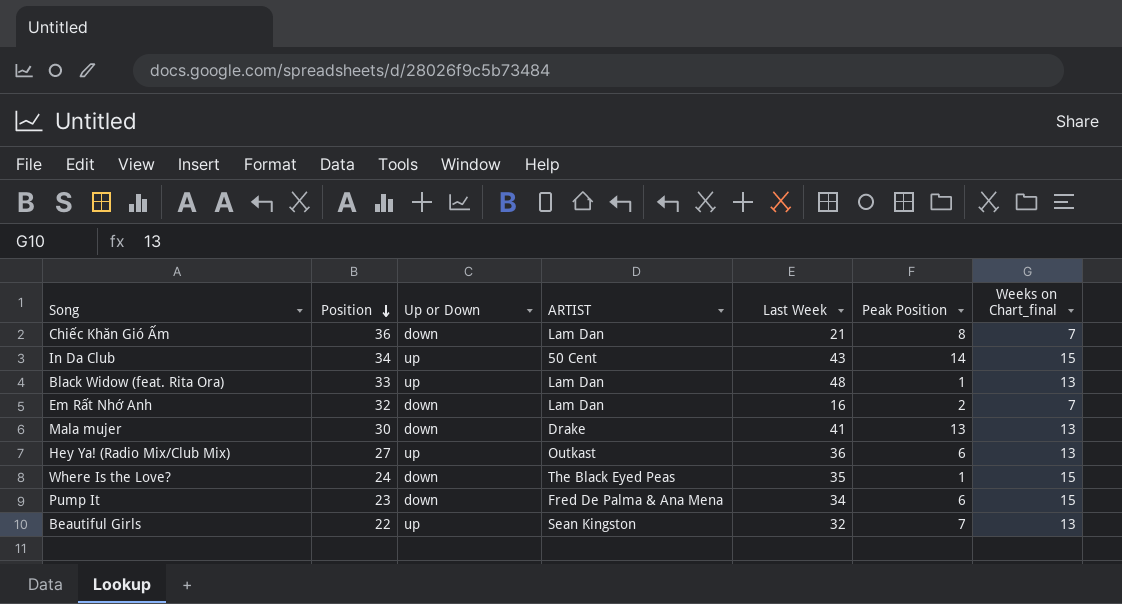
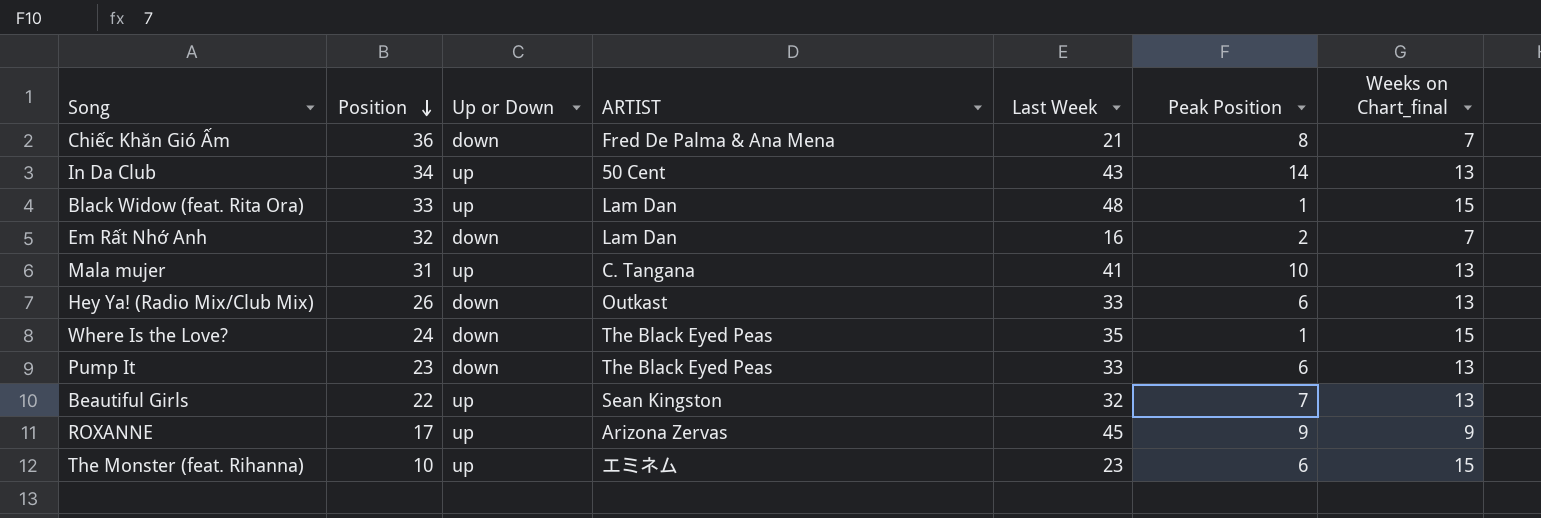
Chiếc Khăn Gió Ấm | ARTIST: Lam Dan -> Fred De Palma & Ana Mena
In Da Club | Weeks on Chart_final: 15 -> 13
Black Widow (feat. Rita Ora) | Weeks on Chart_final: 13 -> 15
Mala mujer | Position: 30 -> 31
Mala mujer | Up or Down: down -> up
Mala mujer | ARTIST: Drake -> C. Tangana
Mala mujer | Peak Position: 13 -> 10
Hey Ya! (Radio Mix/Club Mix) | Position: 27 -> 26
Hey Ya! (Radio Mix/Club Mix) | Up or Down: up -> down
Hey Ya! (Radio Mix/Club Mix) | Last Week: 36 -> 33
Pump It | ARTIST: Fred De Palma & Ana Mena -> The Black Eyed Peas
Pump It | Last Week: 34 -> 33
Pump It | Weeks on Chart_final: 15 -> 13
row ROXANNE: none -> 17 | up | Arizona Zervas | 45 | 9 | 9
row The Monster (feat. Rihanna): none -> 10 | up | エミネム | 23 | 6 | 15

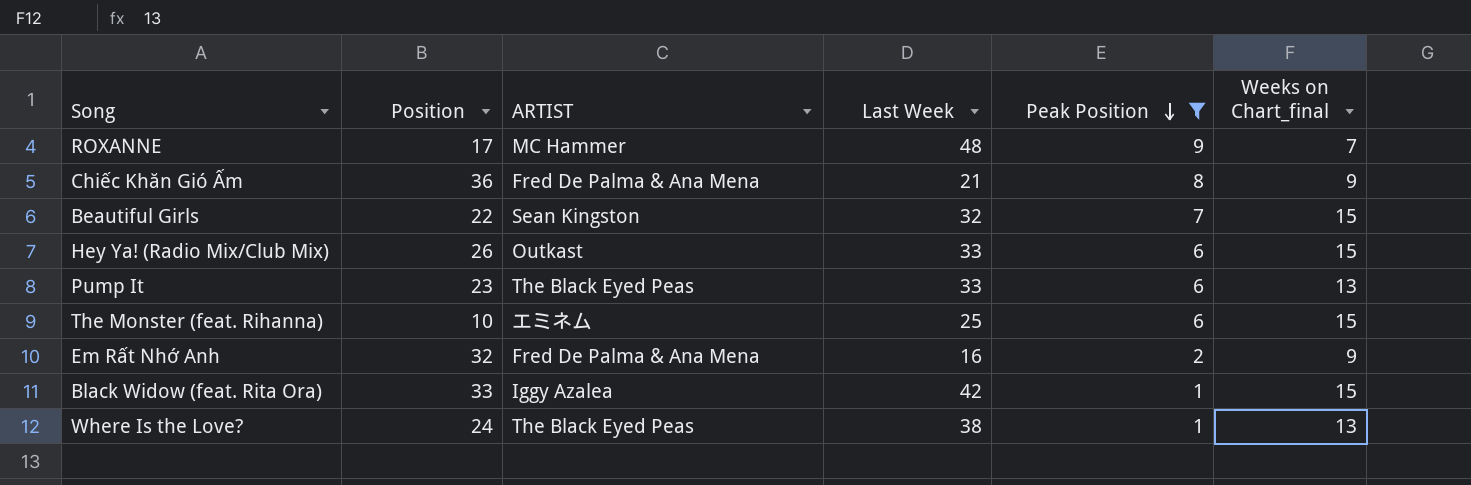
filter: none -> Peak Position <= 9
row order: Position descending -> Peak Position descending
column Up or Down | position: 3 -> none
ROXANNE | ARTIST: Arizona Zervas -> MC Hammer
ROXANNE | Last Week: 45 -> 48
ROXANNE | Weeks on Chart_final: 9 -> 7
Chiếc Khăn Gió Ấm | Weeks on Chart_final: 7 -> 9
Beautiful Girls | Weeks on Chart_final: 13 -> 15
Hey Ya! (Radio Mix/Club Mix) | Weeks on Chart_final: 13 -> 15
The Monster (feat. Rihanna) | Last Week: 23 -> 25
Em Rất Nhớ Anh | ARTIST: Lam Dan -> Fred De Palma & Ana Mena
Em Rất Nhớ Anh | Weeks on Chart_final: 7 -> 9
Black Widow (feat. Rita Ora) | ARTIST: Lam Dan -> Iggy Azalea
Black Widow (feat. Rita Ora) | Last Week: 48 -> 42
Where Is the Love? | Last Week: 35 -> 38
Where Is the Love? | Weeks on Chart_final: 15 -> 13

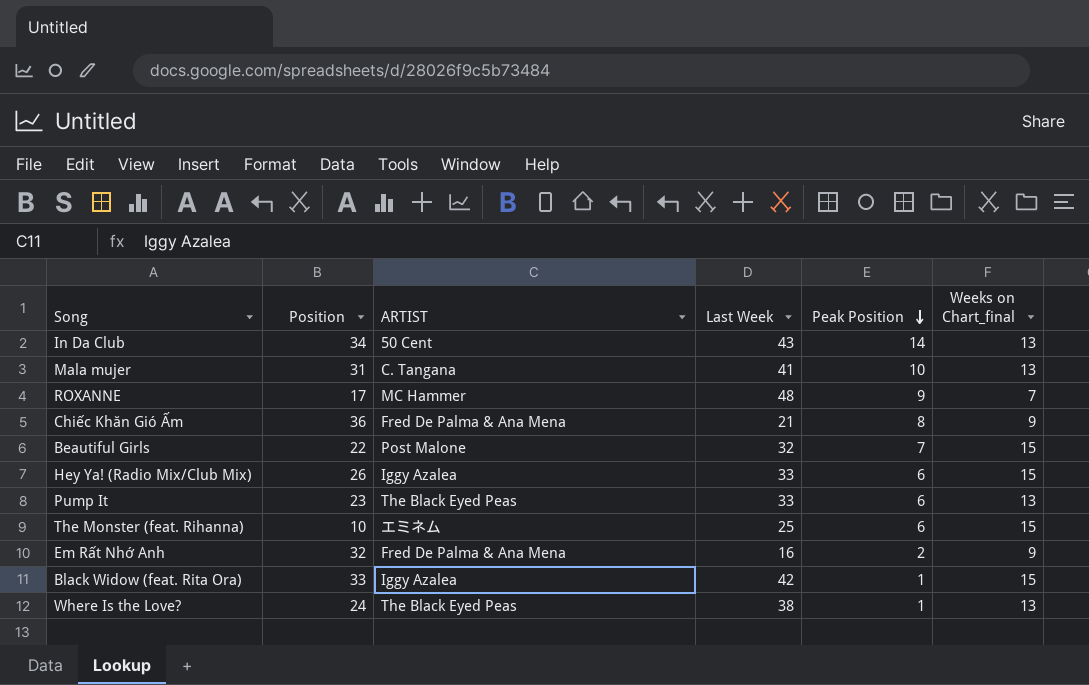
filter: Peak Position <= 9 -> none
Beautiful Girls | ARTIST: Sean Kingston -> Post Malone
Hey Ya! (Radio Mix/Club Mix) | ARTIST: Outkast -> Iggy Azalea

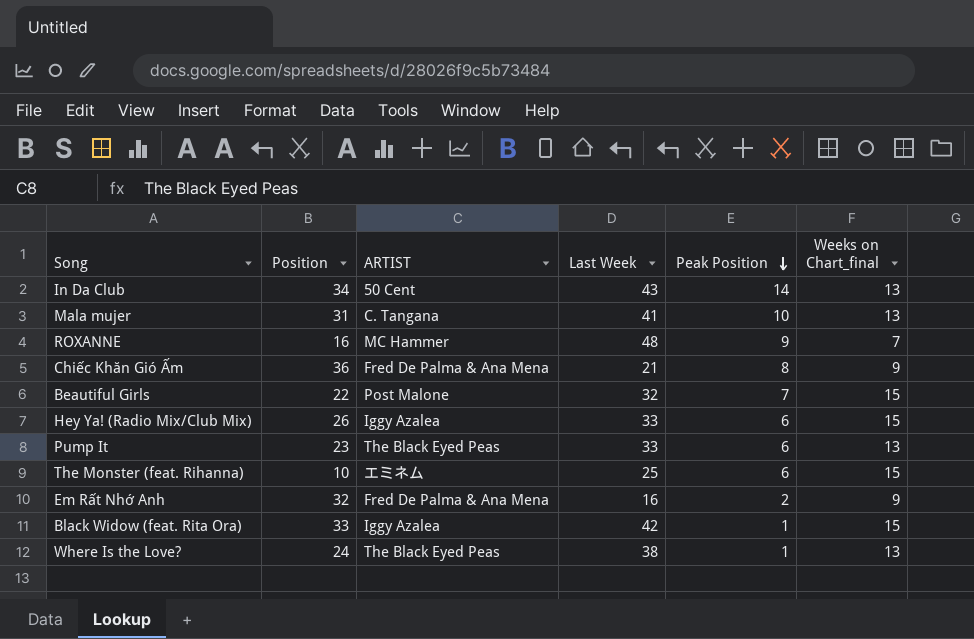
ROXANNE | Position: 17 -> 16

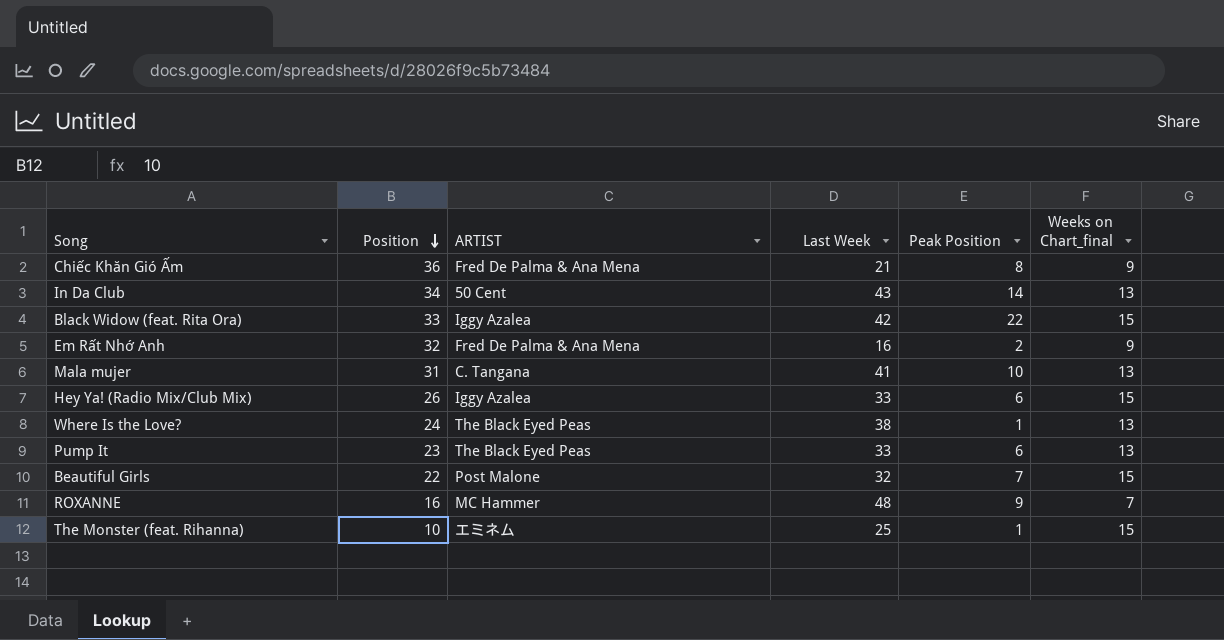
row order: Peak Position descending -> Position descending
Black Widow (feat. Rita Ora) | Peak Position: 1 -> 22
The Monster (feat. Rihanna) | Peak Position: 6 -> 1

